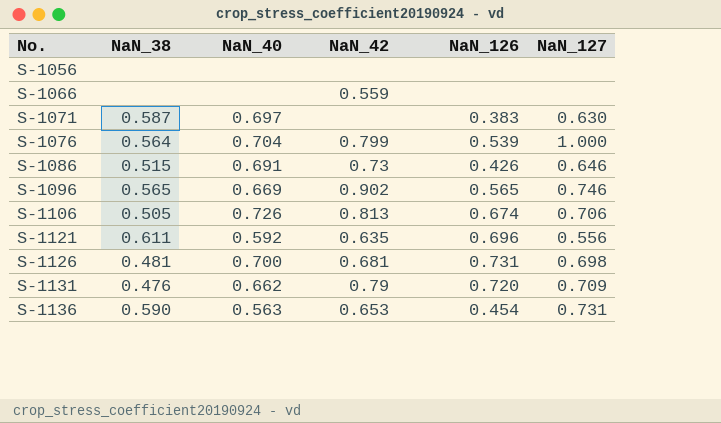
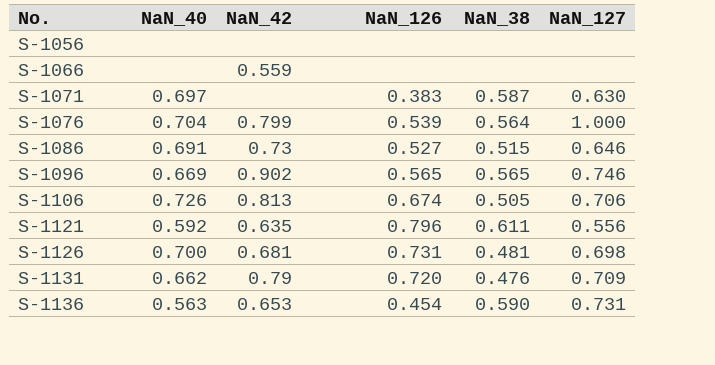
column NaN_38 | position: 2 -> 5
S-1086 | NaN_126: 0.426 -> 0.527
S-1121 | NaN_126: 0.696 -> 0.796

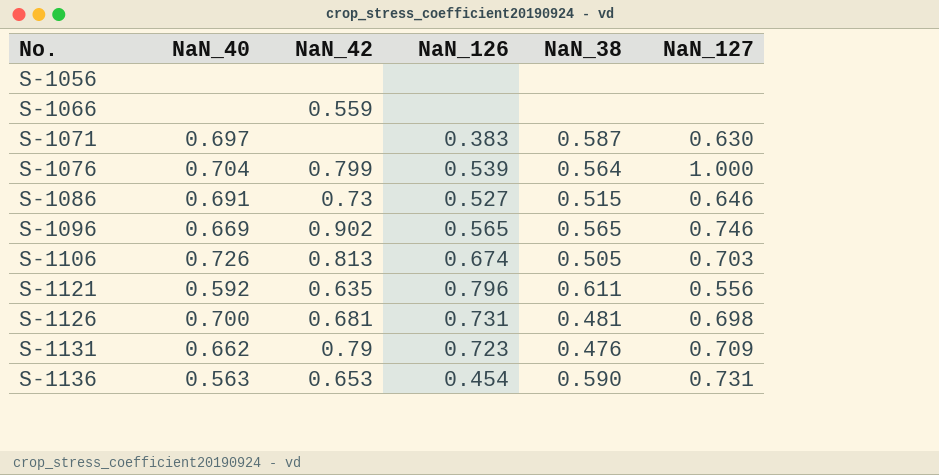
S-1106 | NaN_127: 0.706 -> 0.703
S-1131 | NaN_126: 0.720 -> 0.723

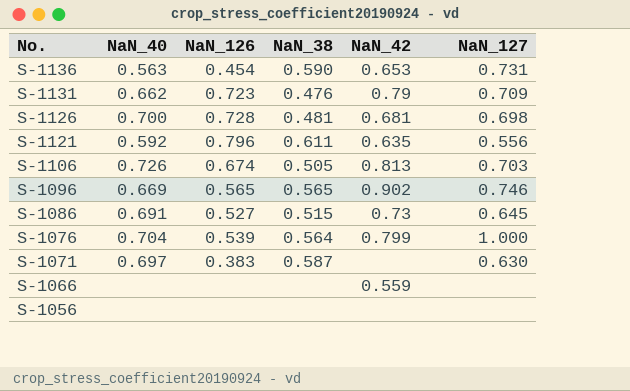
row order: No. ascending -> No. descending
column NaN_42 | position: 3 -> 5
S-1126 | NaN_126: 0.731 -> 0.728
S-1086 | NaN_127: 0.646 -> 0.645

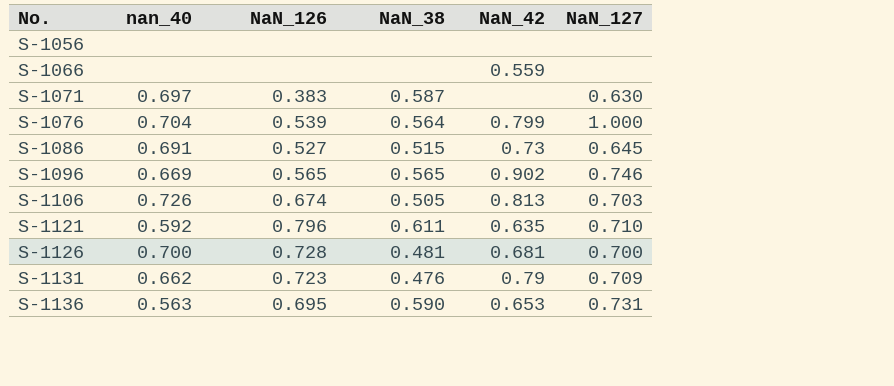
row order: No. descending -> No. ascending
column name: NaN_40 -> nan_40
S-1121 | NaN_127: 0.556 -> 0.710
S-1126 | NaN_127: 0.698 -> 0.700
S-1136 | NaN_126: 0.454 -> 0.695

